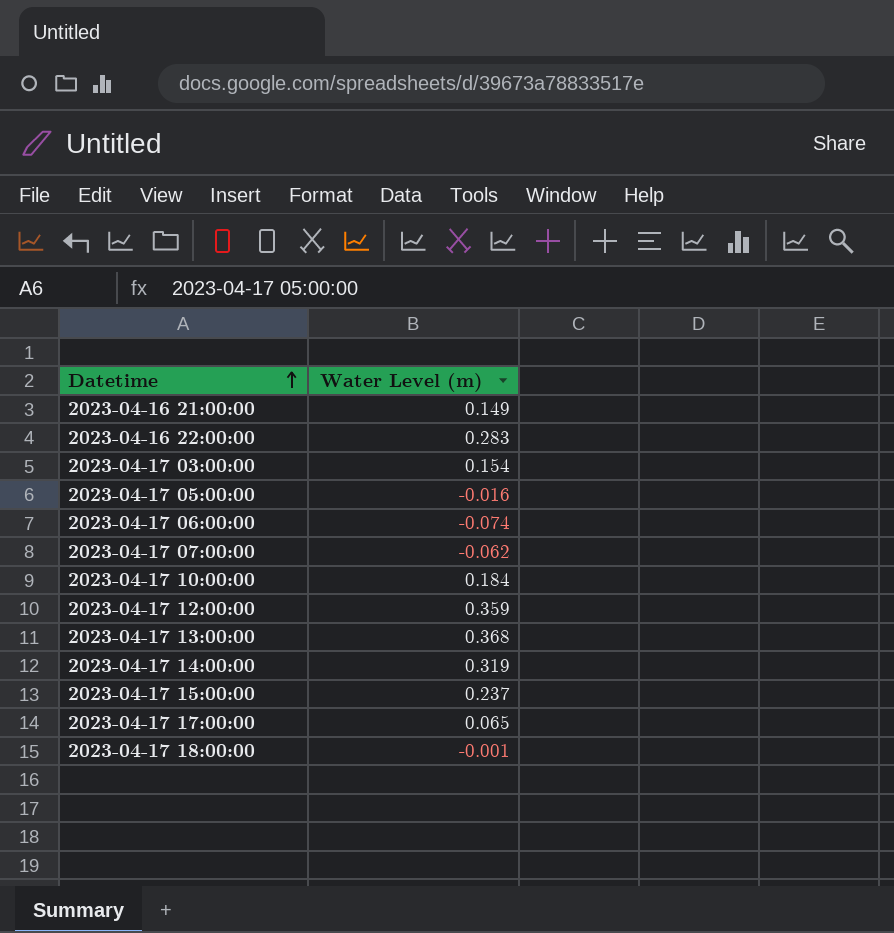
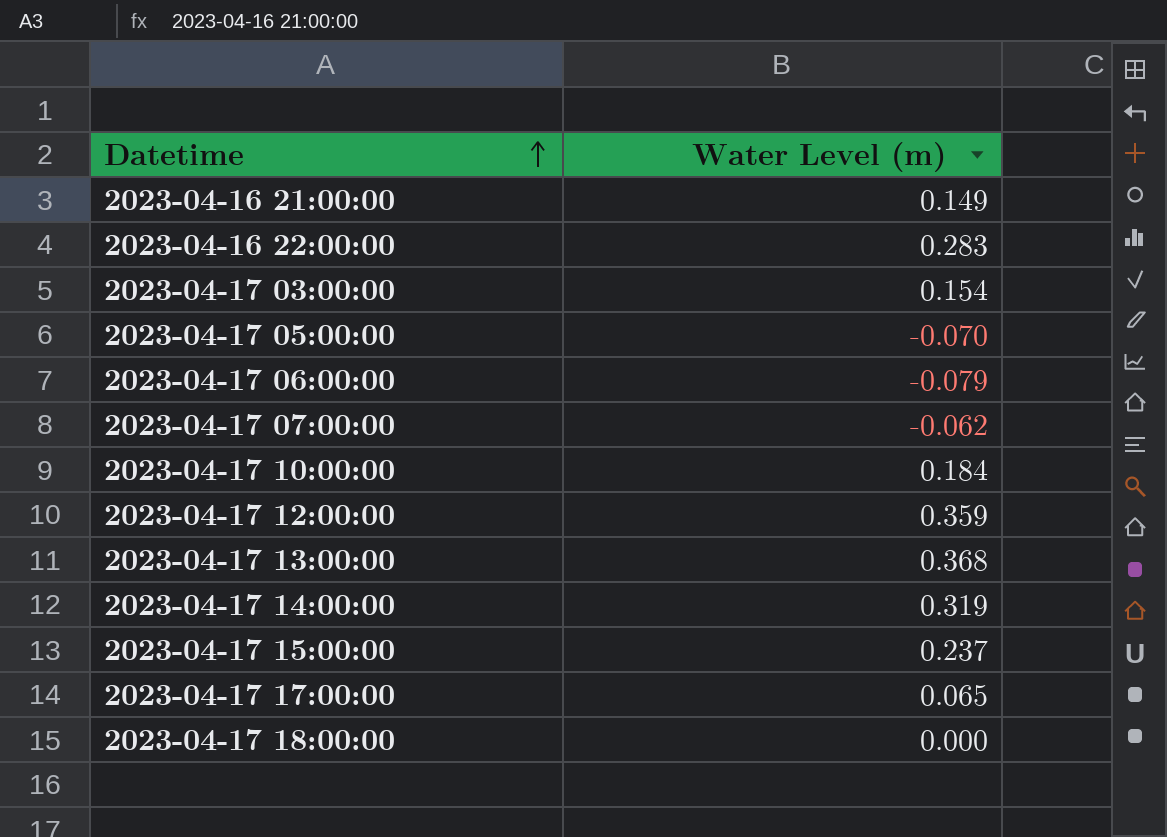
2023-04-17 05:00:00 | Water Level (m): -0.016 -> -0.070
2023-04-17 06:00:00 | Water Level (m): -0.074 -> -0.079
2023-04-17 18:00:00 | Water Level (m): -0.001 -> 0.000

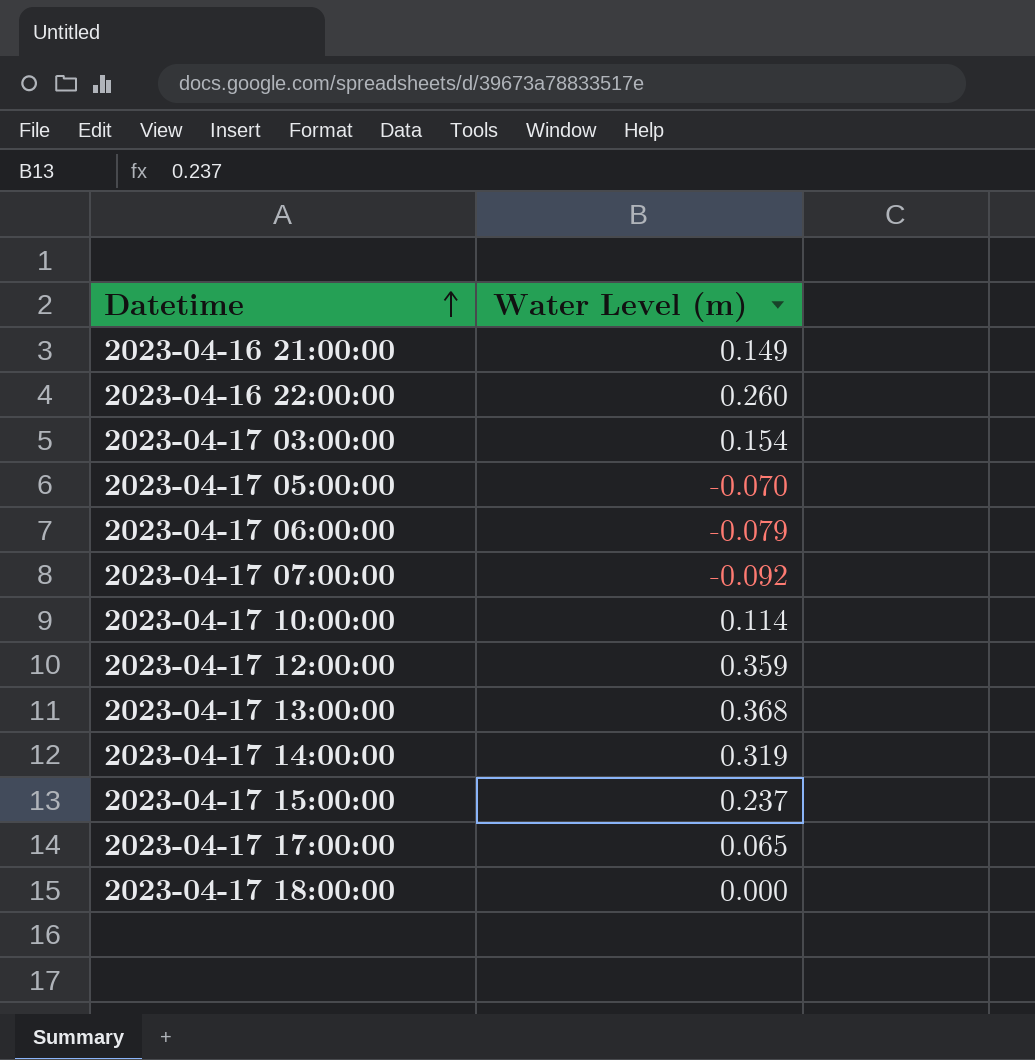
2023-04-16 22:00:00 | Water Level (m): 0.283 -> 0.260
2023-04-17 07:00:00 | Water Level (m): -0.062 -> -0.092
2023-04-17 10:00:00 | Water Level (m): 0.184 -> 0.114

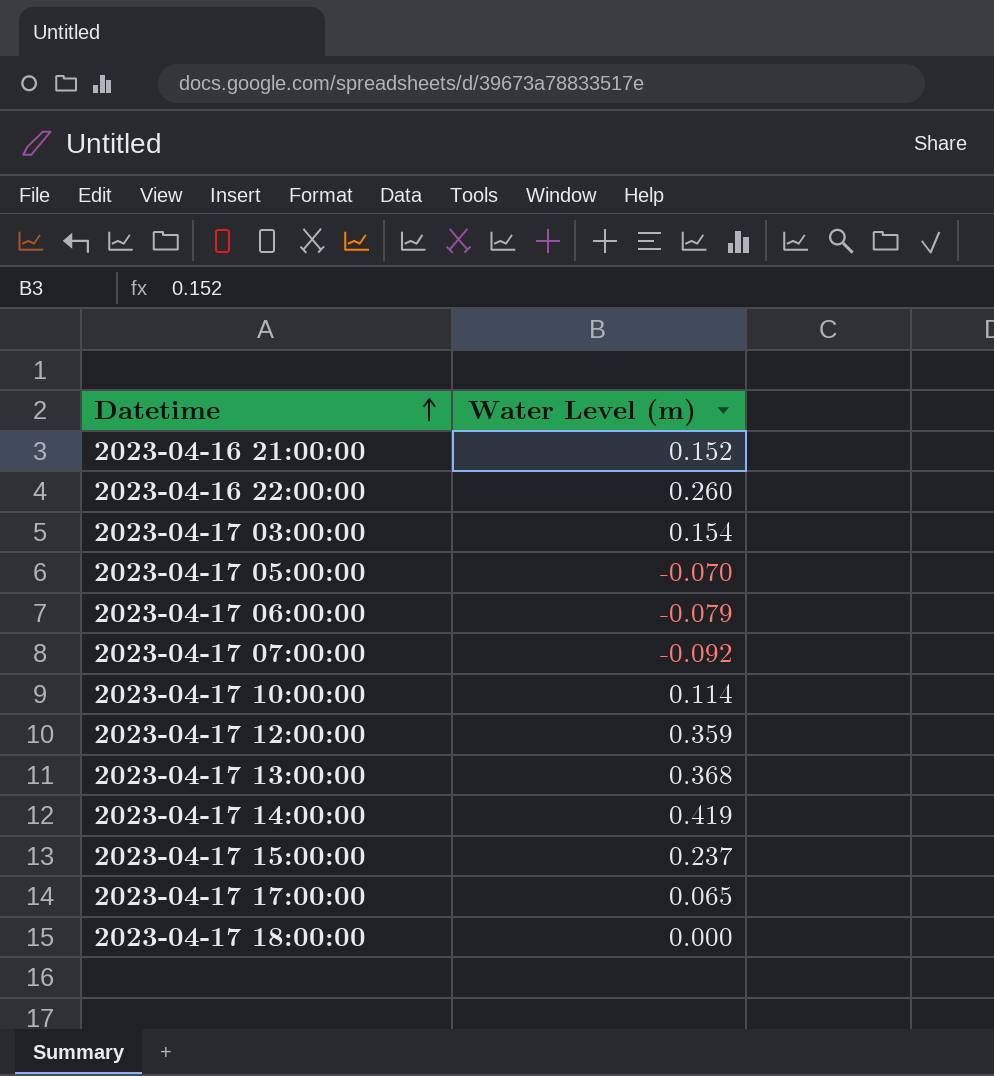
2023-04-16 21:00:00 | Water Level (m): 0.149 -> 0.152
2023-04-17 14:00:00 | Water Level (m): 0.319 -> 0.419

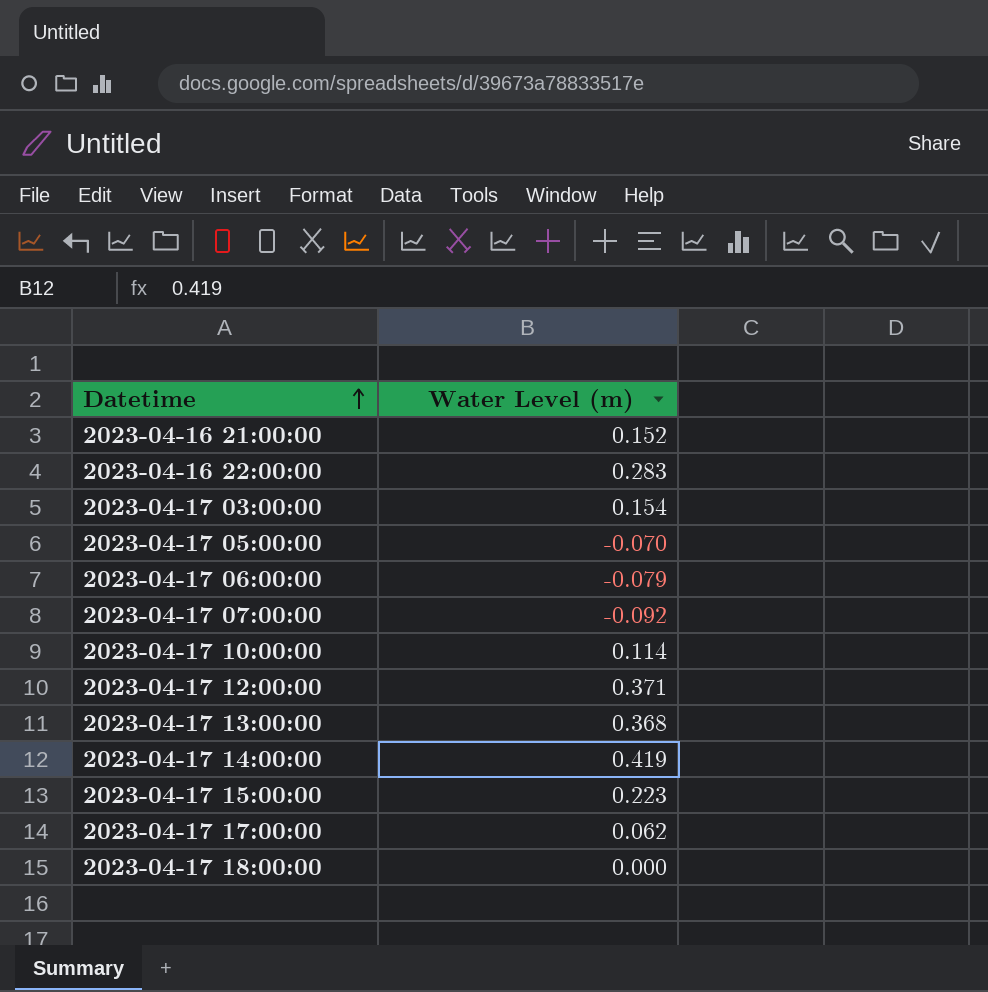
2023-04-16 22:00:00 | Water Level (m): 0.260 -> 0.283
2023-04-17 12:00:00 | Water Level (m): 0.359 -> 0.371
2023-04-17 15:00:00 | Water Level (m): 0.237 -> 0.223
2023-04-17 17:00:00 | Water Level (m): 0.065 -> 0.062

